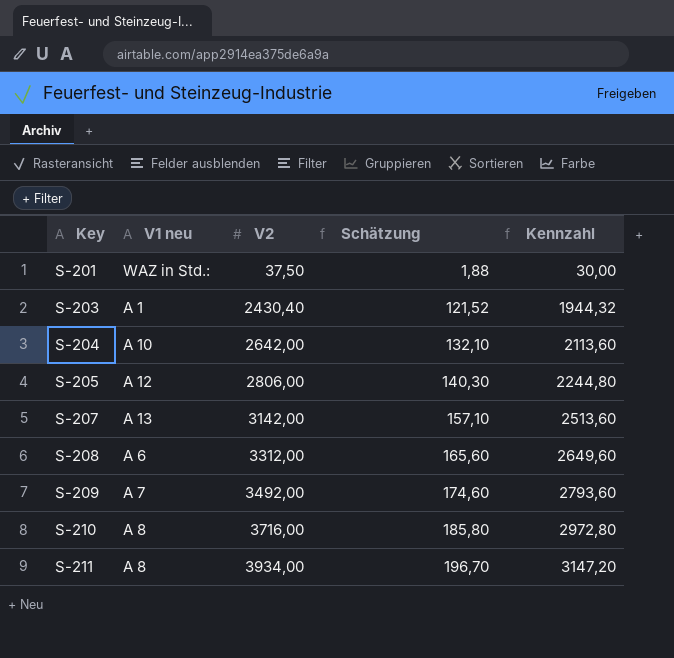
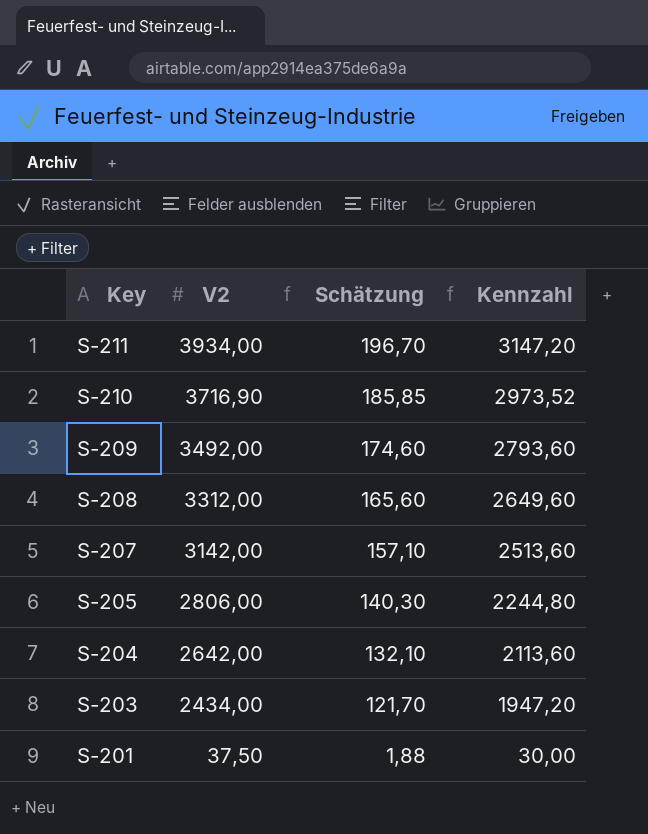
row order: Key ascending -> Key descending
column V1 neu | position: 2 -> none
S-210 | V2: 3716,00 -> 3716,90
S-210 | Schätzung: 185,80 -> 185,85
S-210 | Kennzahl: 2972,80 -> 2973,52
S-203 | V2: 2430,40 -> 2434,00
S-203 | Schätzung: 121,52 -> 121,70
S-203 | Kennzahl: 1944,32 -> 1947,20

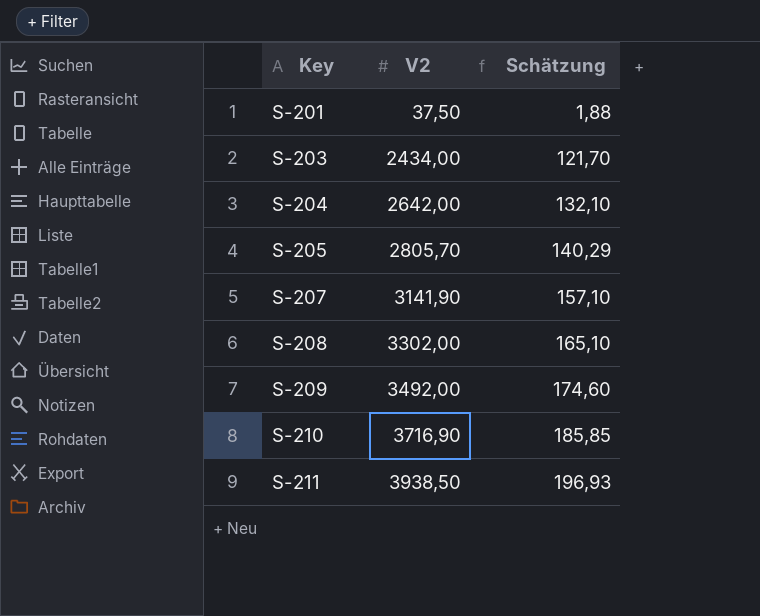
row order: Key descending -> Key ascending
column Kennzahl | formula: [V2] * 0,8 -> none
S-205 | V2: 2806,00 -> 2805,70
S-205 | Schätzung: 140,30 -> 140,29
S-207 | V2: 3142,00 -> 3141,90
S-208 | V2: 3312,00 -> 3302,00
S-208 | Schätzung: 165,60 -> 165,10
S-211 | V2: 3934,00 -> 3938,50
S-211 | Schätzung: 196,70 -> 196,93

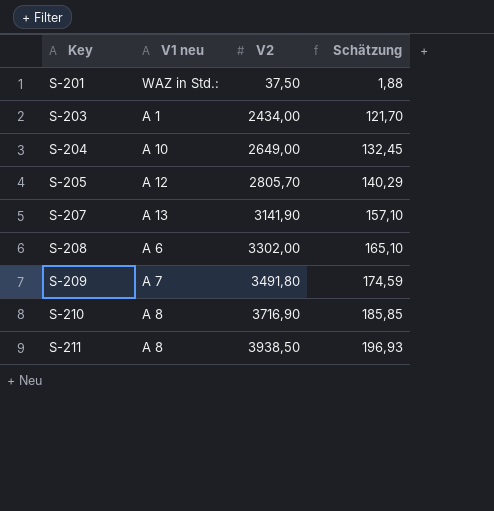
column V1 neu | position: none -> 2
S-204 | V2: 2642,00 -> 2649,00
S-204 | Schätzung: 132,10 -> 132,45
S-209 | V2: 3492,00 -> 3491,80
S-209 | Schätzung: 174,60 -> 174,59

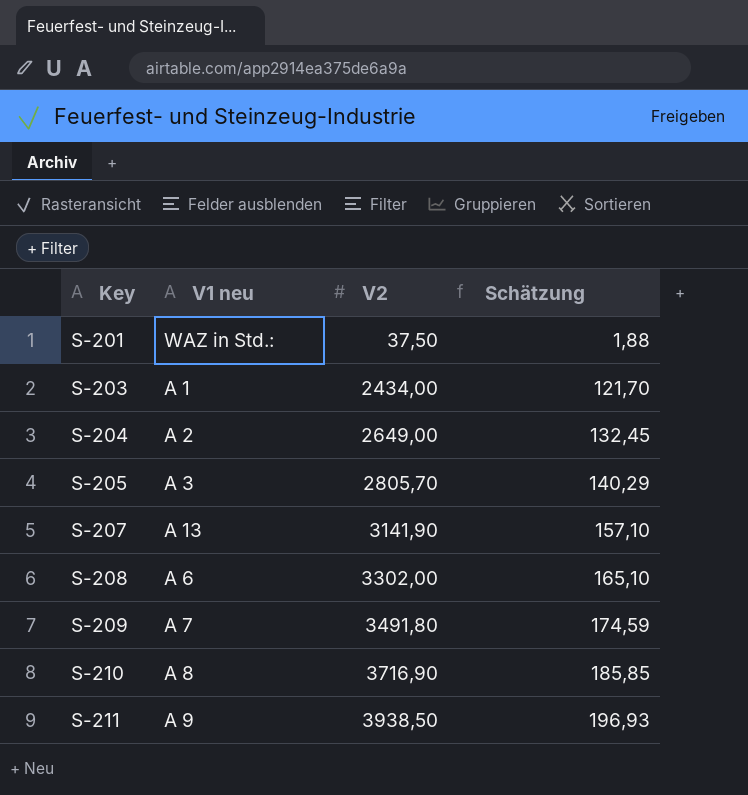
S-204 | V1 neu: A 10 -> A 2
S-205 | V1 neu: A 12 -> A 3
S-211 | V1 neu: A 8 -> A 9

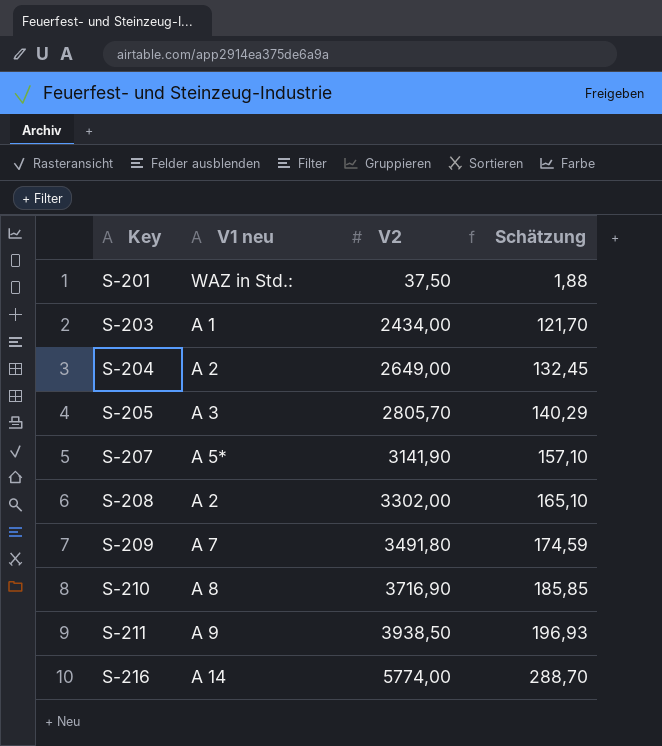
S-207 | V1 neu: A 13 -> A 5*
S-208 | V1 neu: A 6 -> A 2
row S-216: none -> A 14 | 5774,00 | 288,70

